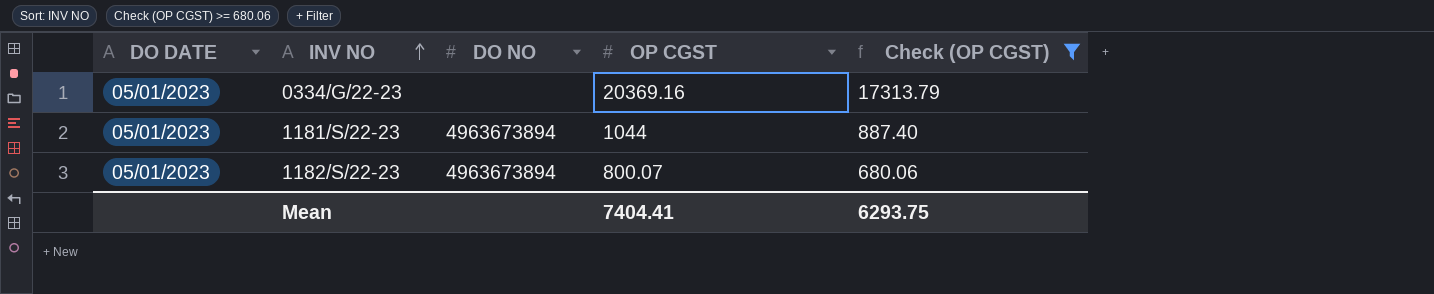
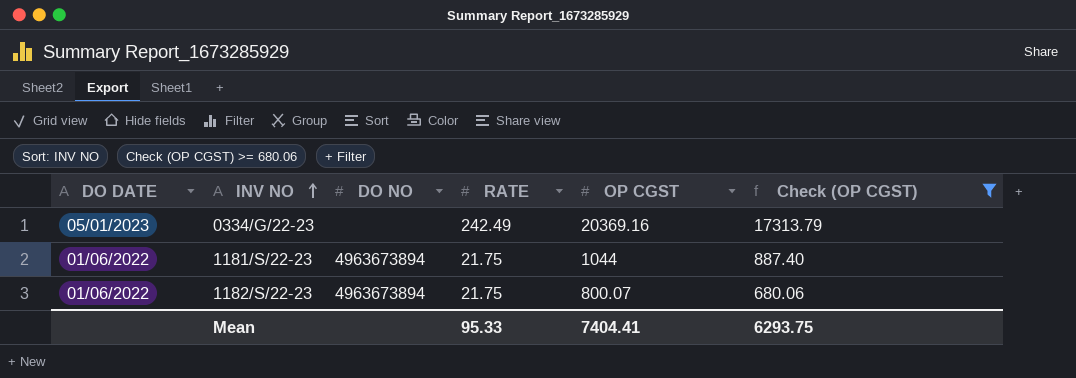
column RATE | position: none -> 4
1181/S/22-23 | DO DATE: 05/01/2023 -> 01/06/2022
1182/S/22-23 | DO DATE: 05/01/2023 -> 01/06/2022

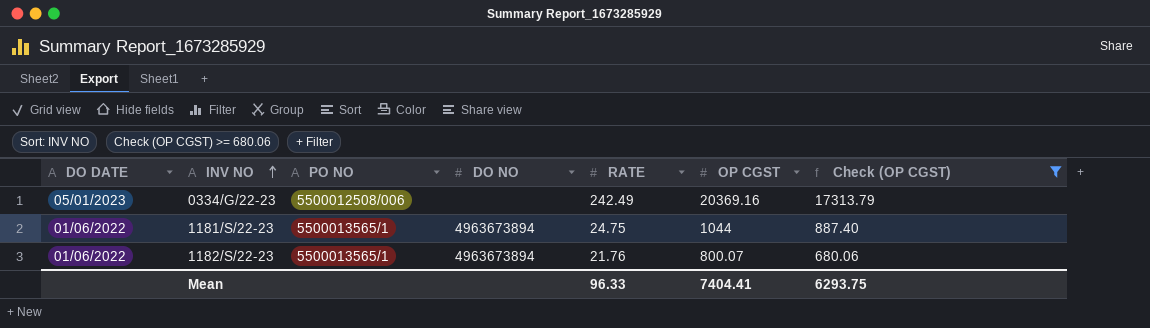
column PO NO | position: none -> 3
1181/S/22-23 | RATE: 21.75 -> 24.75
1182/S/22-23 | RATE: 21.75 -> 21.76
Mean | RATE: 95.33 -> 96.33

